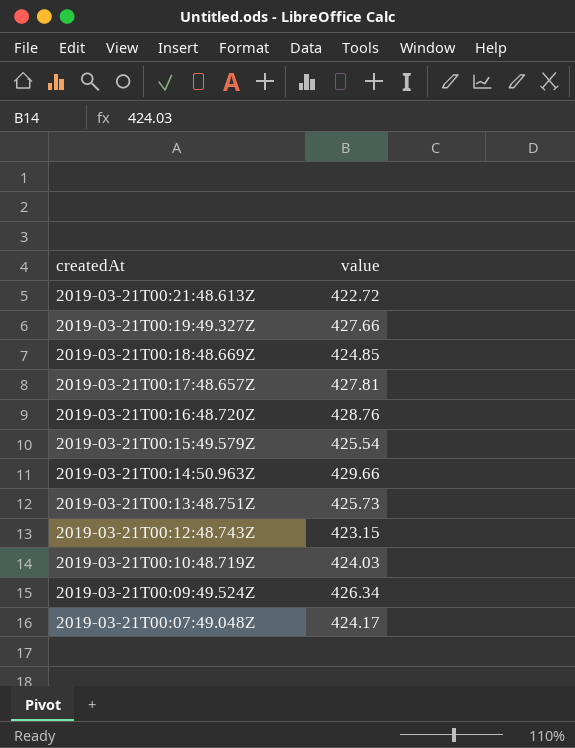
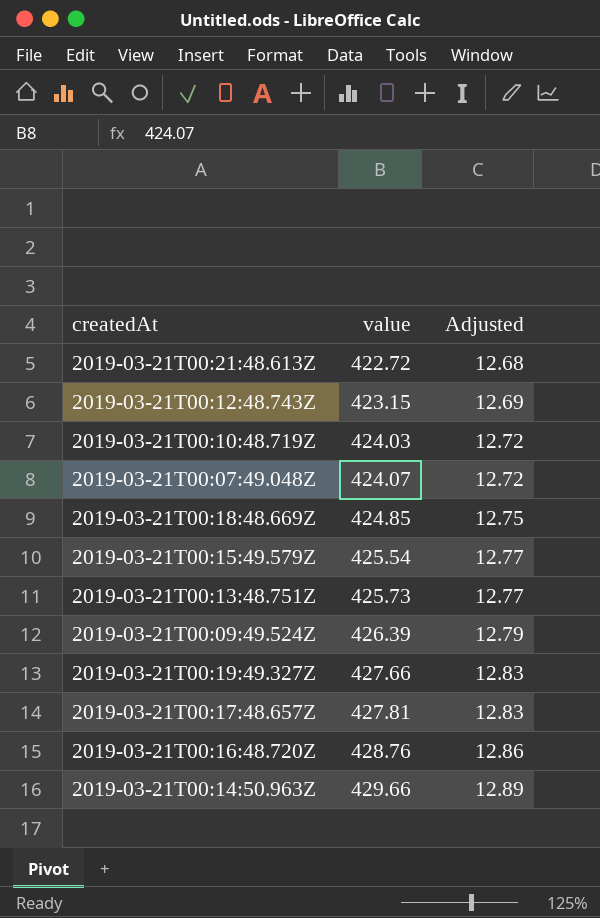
row order: createdAt descending -> value ascending
column Adjusted | formula: none -> [value] * 0.03
2019-03-21T00:07:49.048Z | value: 424.17 -> 424.07
2019-03-21T00:09:49.524Z | value: 426.34 -> 426.39

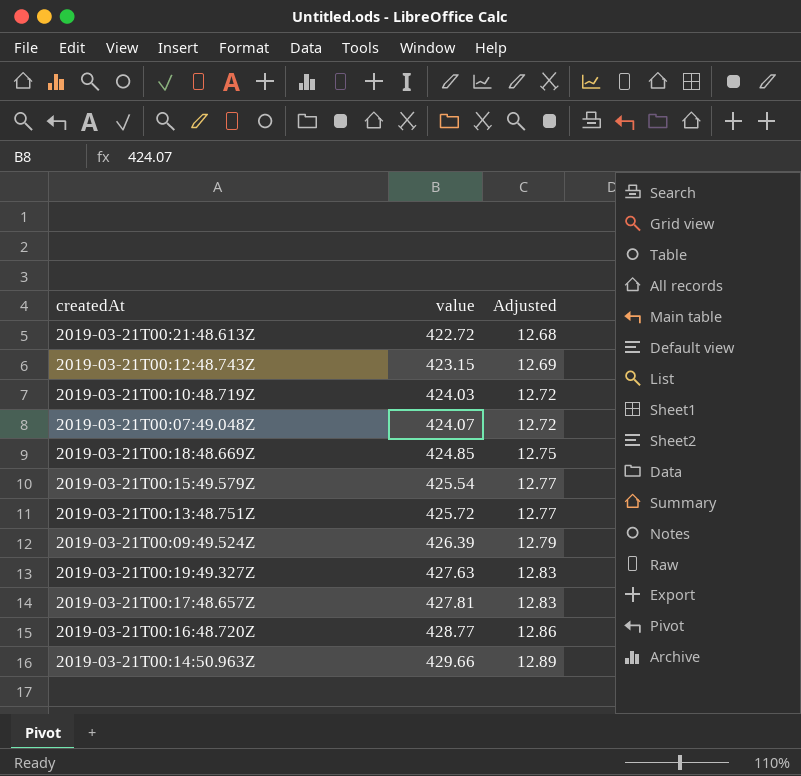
2019-03-21T00:13:48.751Z | value: 425.73 -> 425.72
2019-03-21T00:19:49.327Z | value: 427.66 -> 427.63
2019-03-21T00:16:48.720Z | value: 428.76 -> 428.77

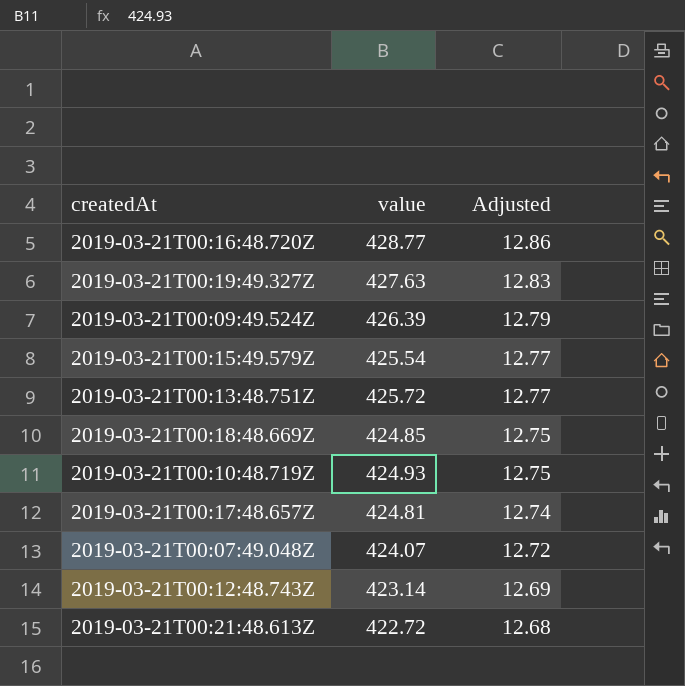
row order: value ascending -> Adjusted descending
row 2019-03-21T00:14:50.963Z: 429.66 | 12.89 -> none
2019-03-21T00:10:48.719Z | value: 424.03 -> 424.93
2019-03-21T00:10:48.719Z | Adjusted: 12.72 -> 12.75
2019-03-21T00:17:48.657Z | value: 427.81 -> 424.81
2019-03-21T00:17:48.657Z | Adjusted: 12.83 -> 12.74
2019-03-21T00:12:48.743Z | value: 423.15 -> 423.14

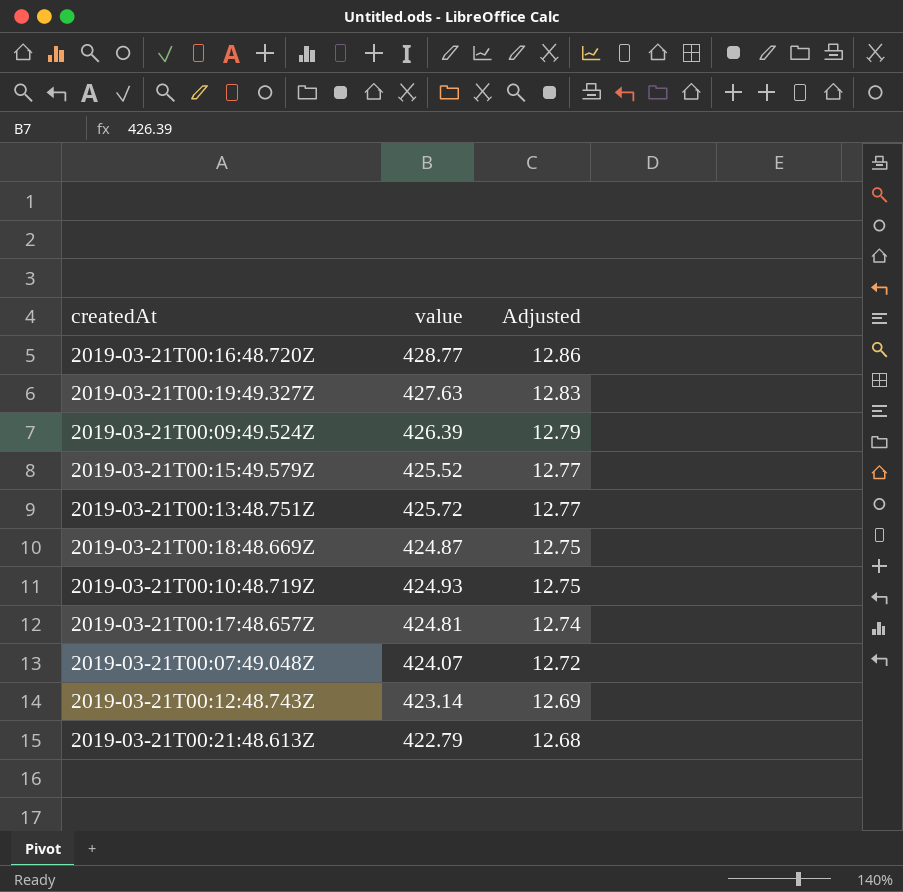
2019-03-21T00:15:49.579Z | value: 425.54 -> 425.52
2019-03-21T00:18:48.669Z | value: 424.85 -> 424.87
2019-03-21T00:21:48.613Z | value: 422.72 -> 422.79

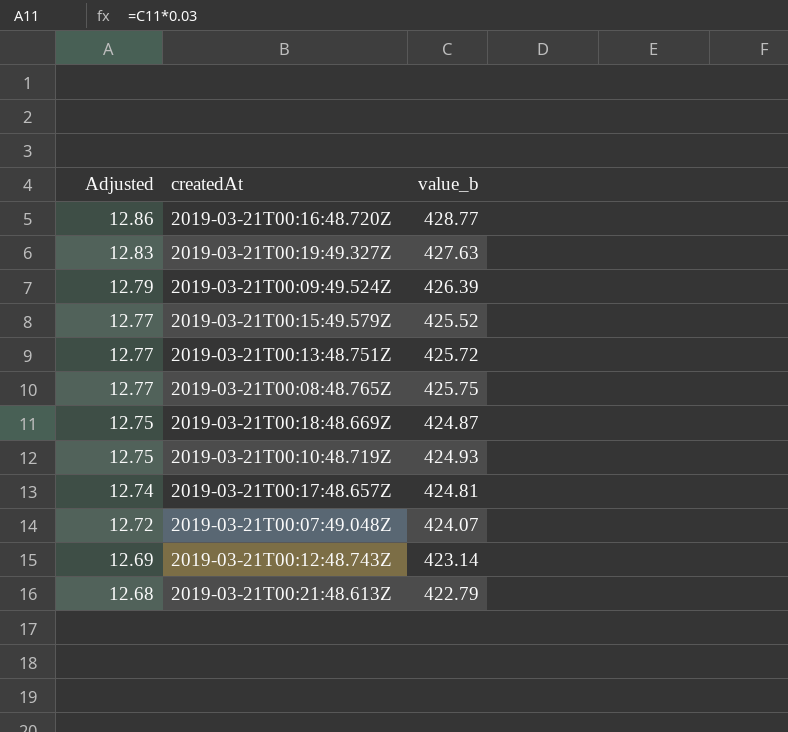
column Adjusted | position: 3 -> 1
column name: value -> value_b
row 2019-03-21T00:08:48.765Z: none -> 12.77 | 425.75

